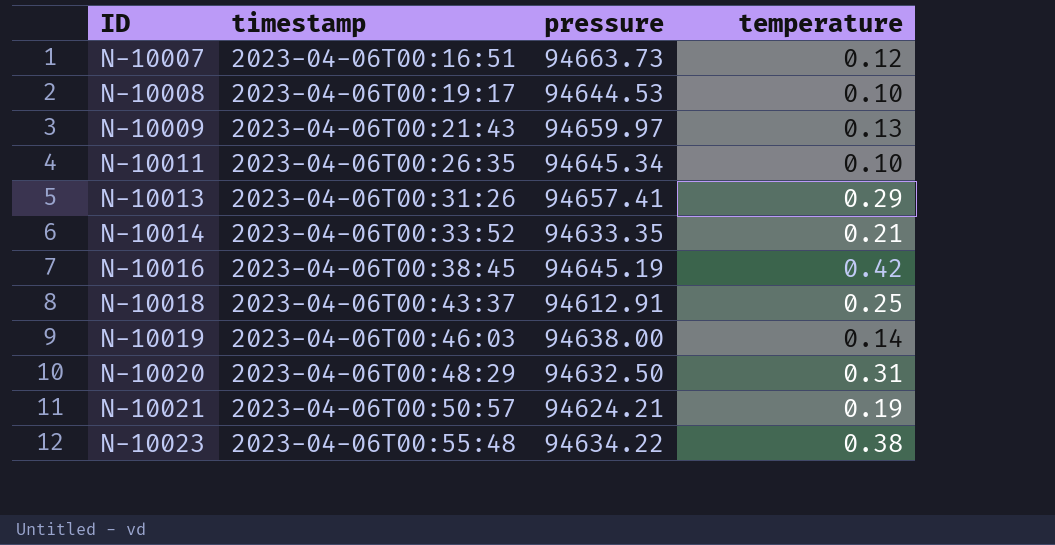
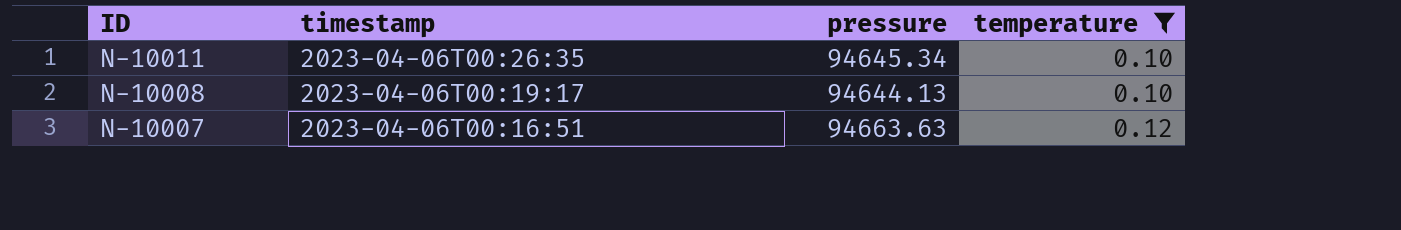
filter: none -> temperature <= 0.12
row order: ID ascending -> ID descending
N-10008 | pressure: 94644.53 -> 94644.13
N-10007 | pressure: 94663.73 -> 94663.63

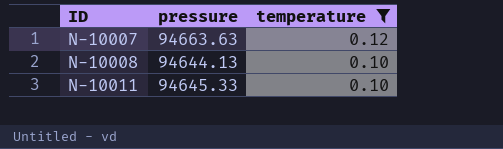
row order: ID descending -> ID ascending
column timestamp | position: 2 -> none
N-10011 | pressure: 94645.34 -> 94645.33

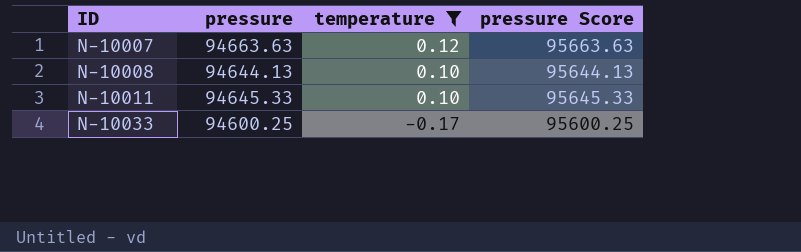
column pressure Score | formula: none -> [pressure] + 1000
row N-10033: none -> 94600.25 | -0.17 | 95600.25

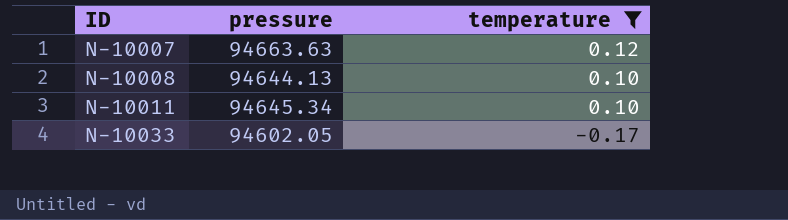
column pressure Score | formula: [pressure] + 1000 -> none
N-10011 | pressure: 94645.33 -> 94645.34
N-10033 | pressure: 94600.25 -> 94602.05

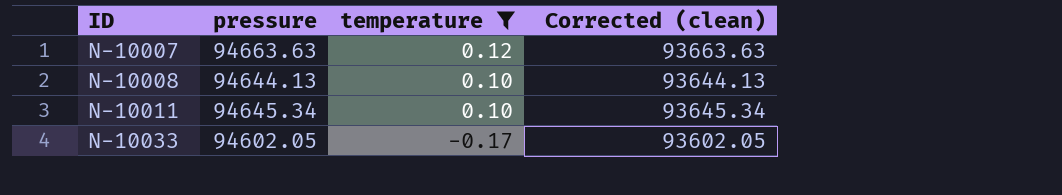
column Corrected (clean) | formula: none -> [pressure] - 1000

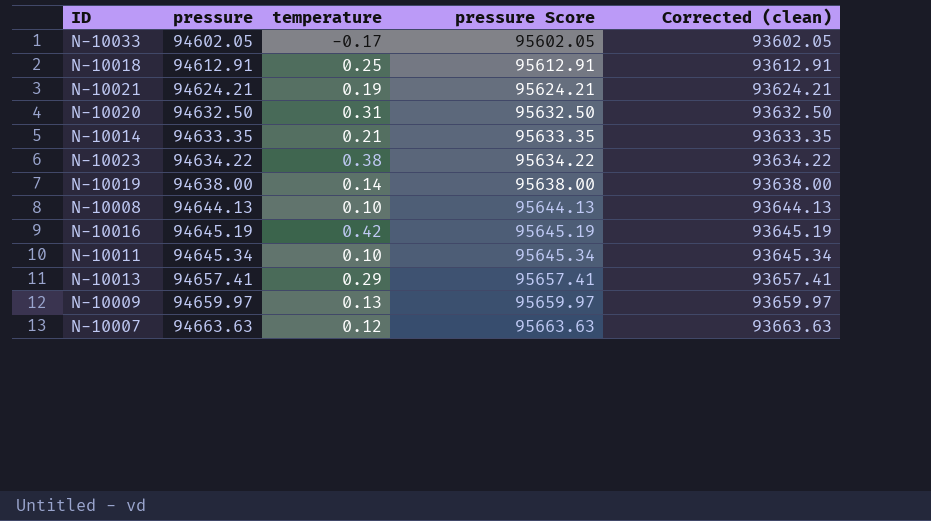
filter: temperature <= 0.12 -> none
row order: ID ascending -> pressure ascending
column pressure Score | formula: none -> [pressure] + 1000

